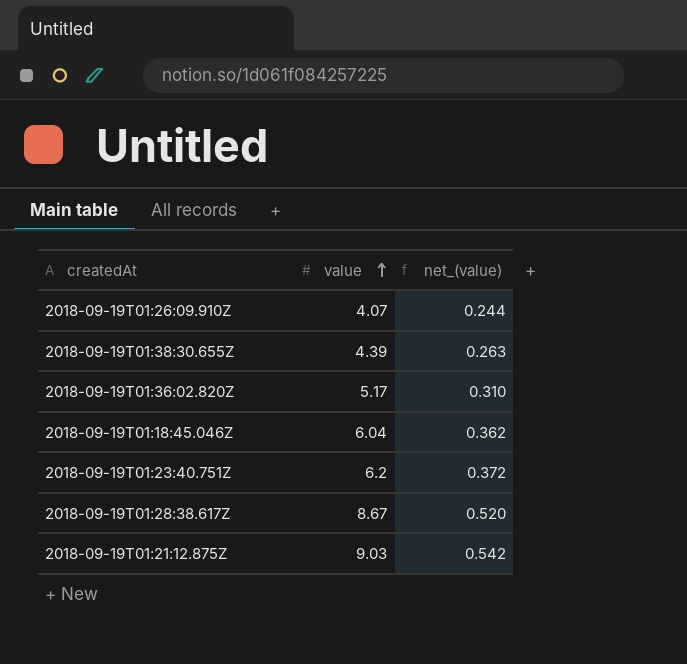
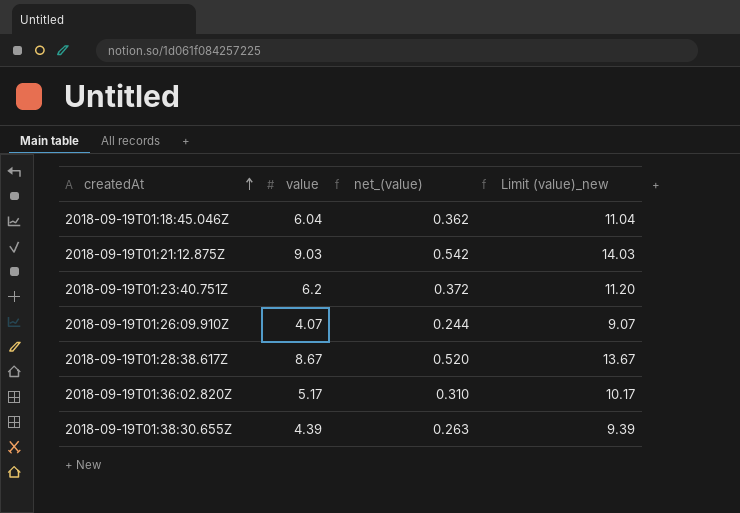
row order: value ascending -> createdAt ascending
column Limit (value)_new | formula: none -> [value] + 5

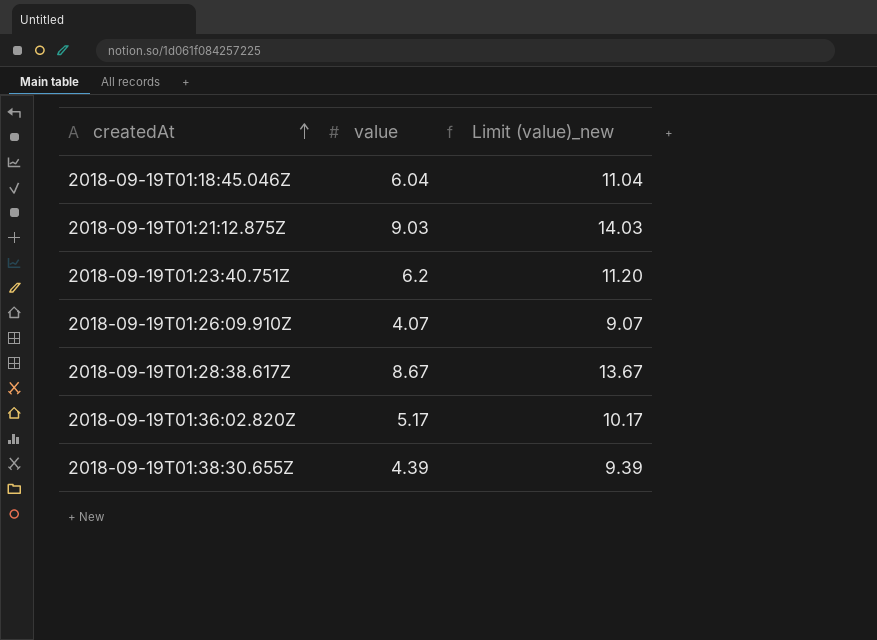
column net_(value) | formula: [value] * 0.06 -> none

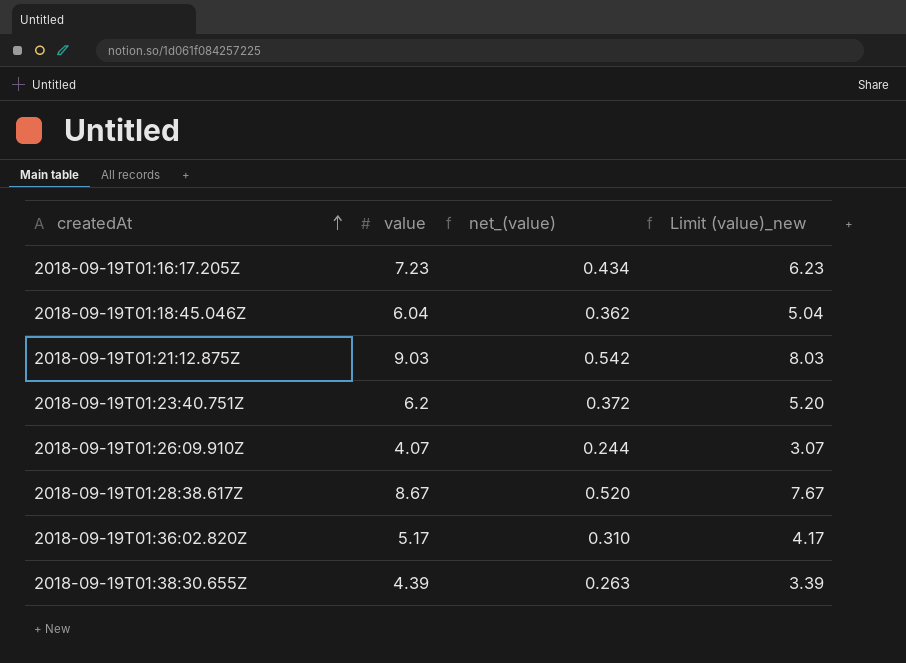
column net_(value) | formula: none -> [value] * 0.06
column Limit (value)_new | formula: [value] + 5 -> [value] - 1
row 2018-09-19T01:16:17.205Z: none -> 7.23 | 0.434 | 6.23

